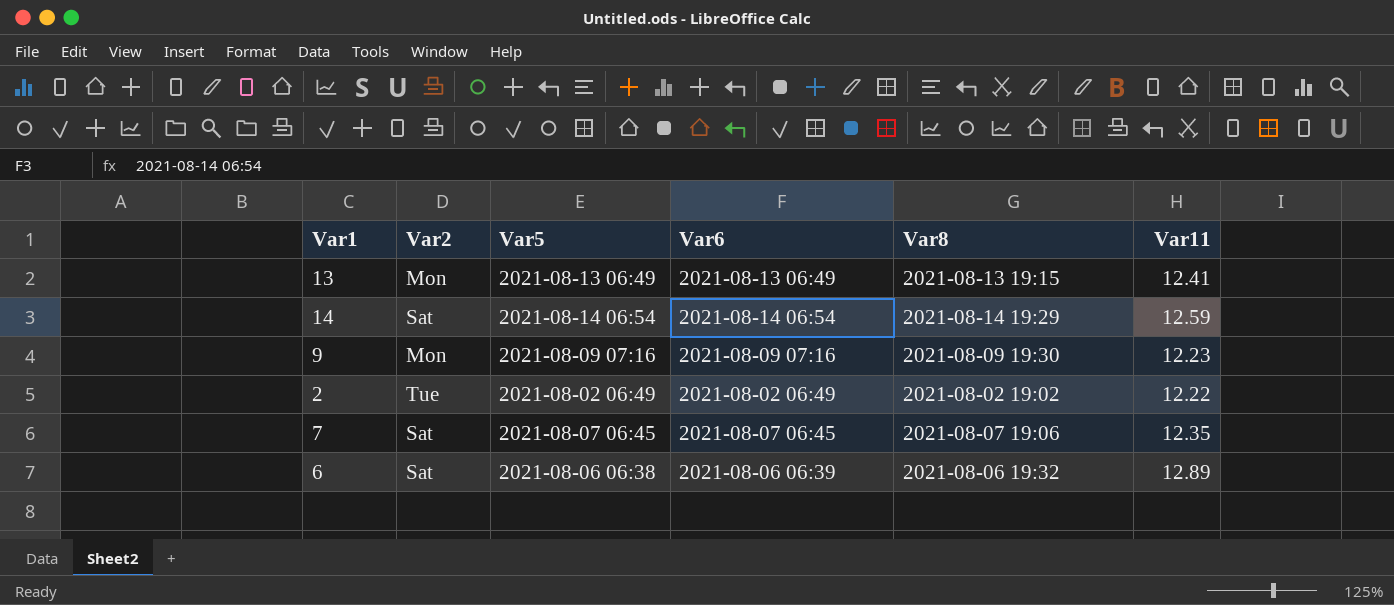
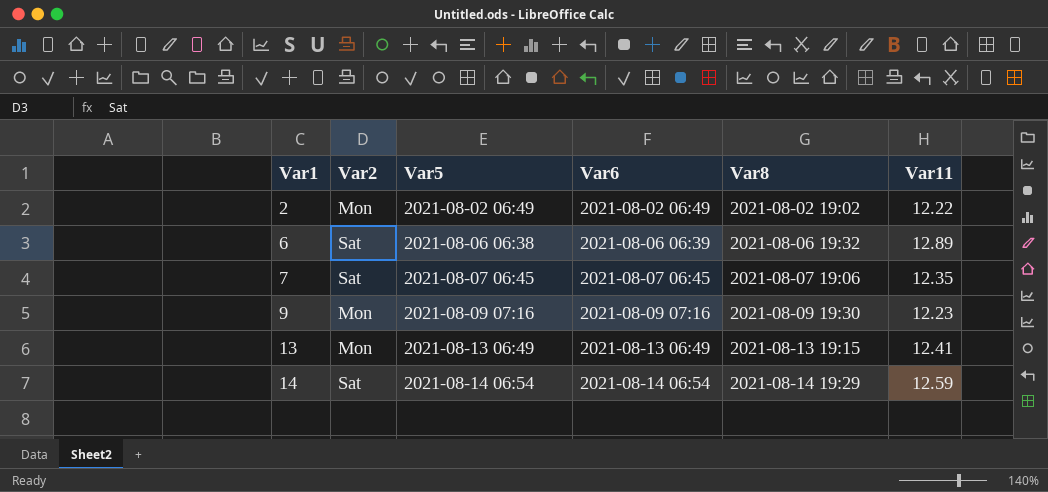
row order: none -> Var1 ascending
2 | Var2: Tue -> Mon

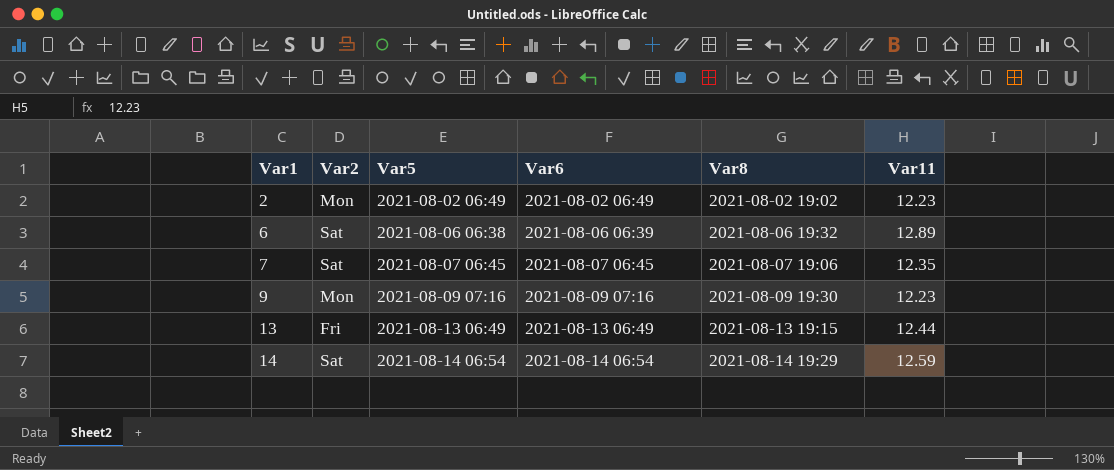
2 | Var11: 12.22 -> 12.23
13 | Var2: Mon -> Fri
13 | Var11: 12.41 -> 12.44

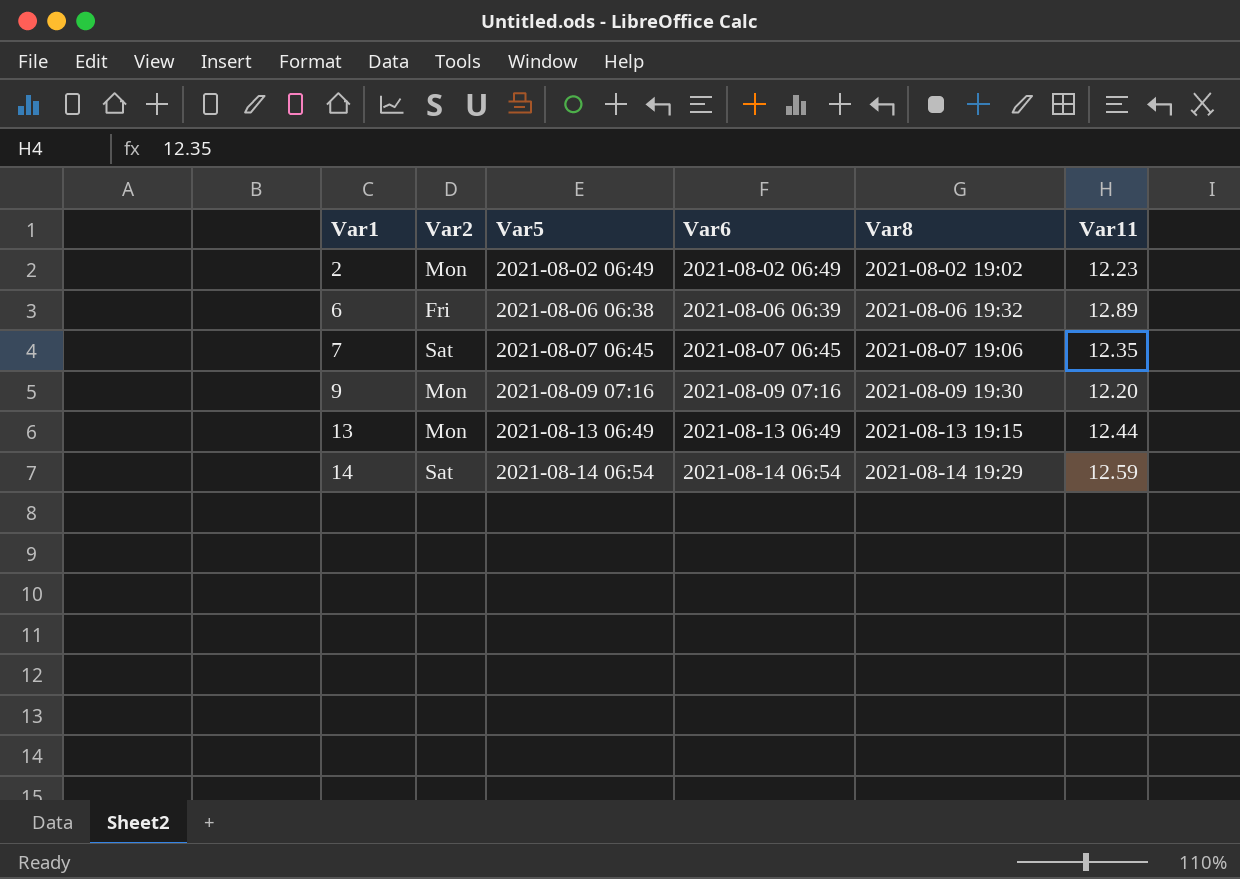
6 | Var2: Sat -> Fri
9 | Var11: 12.23 -> 12.20
13 | Var2: Fri -> Mon

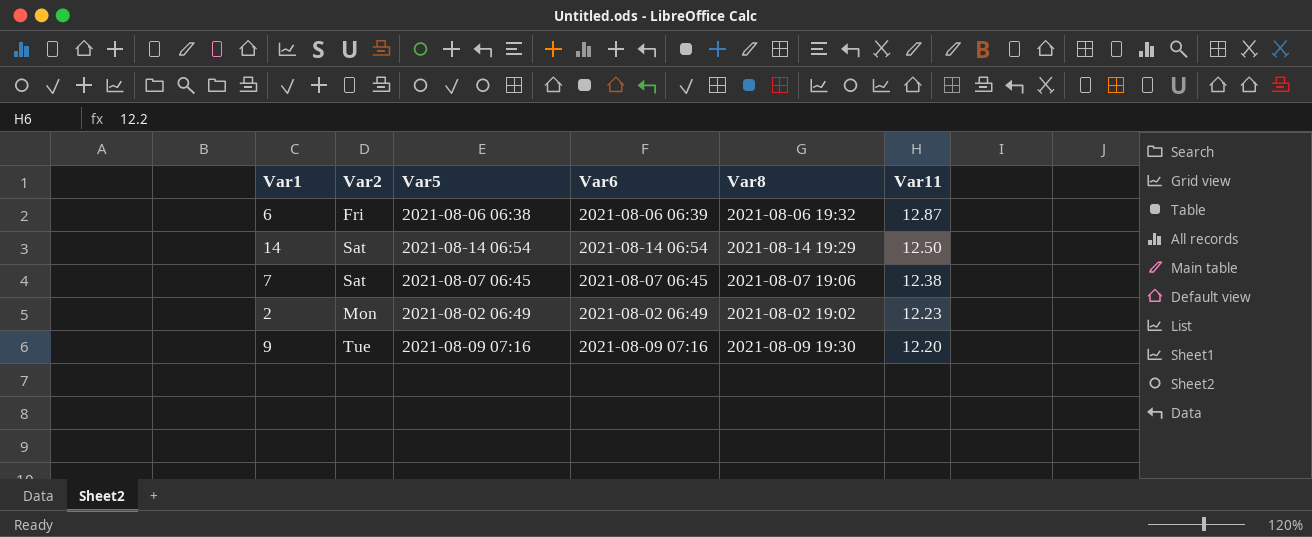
row order: Var1 ascending -> Var11 descending
row 13: Mon | 2021-08-13 06:49 | 2021-08-13 06:49 | 2021-08-13 19:15 | 12.44 -> none
6 | Var11: 12.89 -> 12.87
14 | Var11: 12.59 -> 12.50
7 | Var11: 12.35 -> 12.38
9 | Var2: Mon -> Tue

